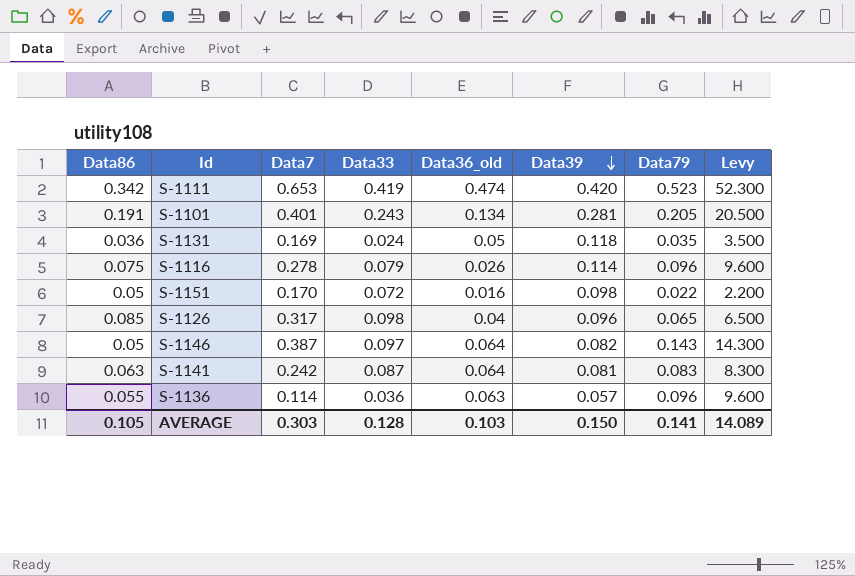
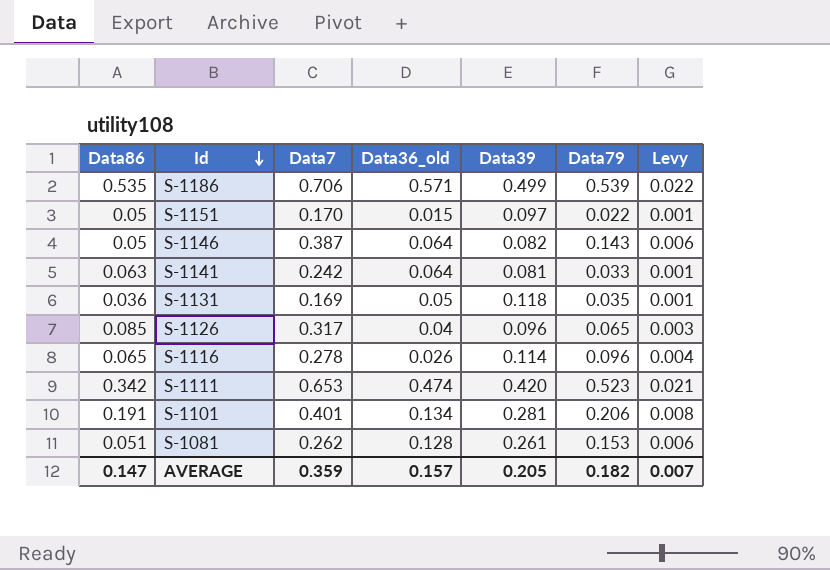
row order: Data39 descending -> Id descending
column Data33 | position: 4 -> none
column Levy | formula: [Data79] * 100 -> [Data79] * 0.04
row S-1136: 0.055 | 0.114 | 0.036 | 0.063 | 0.057 | 0.096 | 9.600 -> none
row S-1186: none -> 0.535 | 0.706 | 0.571 | 0.499 | 0.539 | 0.022
S-1151 | Data36_old: 0.016 -> 0.015
S-1151 | Data39: 0.098 -> 0.097
S-1141 | Data79: 0.083 -> 0.033
S-1116 | Data86: 0.075 -> 0.065
S-1101 | Data79: 0.205 -> 0.206
row S-1081: none -> 0.051 | 0.262 | 0.128 | 0.261 | 0.153 | 0.006
AVERAGE | Data86: 0.105 -> 0.147
AVERAGE | Data7: 0.303 -> 0.359
AVERAGE | Data36_old: 0.103 -> 0.157
AVERAGE | Data39: 0.150 -> 0.205
AVERAGE | Data79: 0.141 -> 0.182
AVERAGE | Levy: 14.089 -> 0.007

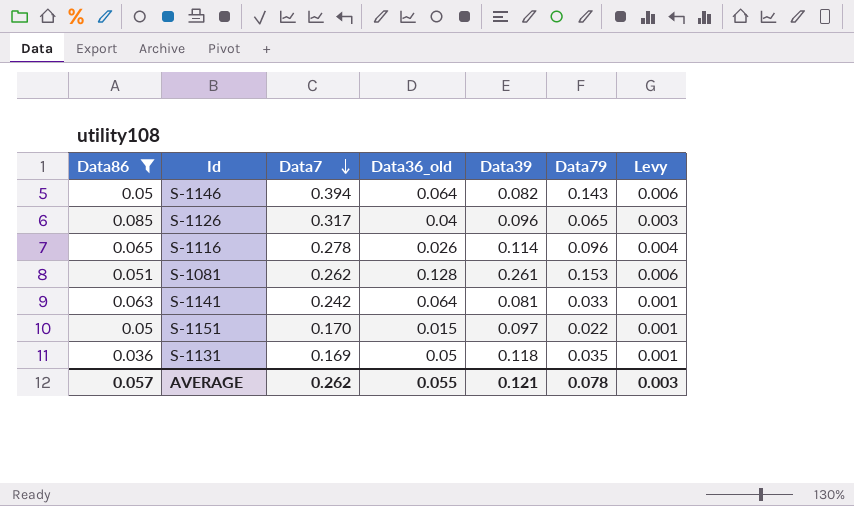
filter: none -> Data86 <= 0.085
row order: Id descending -> Data7 descending
S-1146 | Data7: 0.387 -> 0.394
AVERAGE | Data86: 0.147 -> 0.057
AVERAGE | Data7: 0.359 -> 0.262
AVERAGE | Data36_old: 0.157 -> 0.055
AVERAGE | Data39: 0.205 -> 0.121
AVERAGE | Data79: 0.182 -> 0.078
AVERAGE | Levy: 0.007 -> 0.003

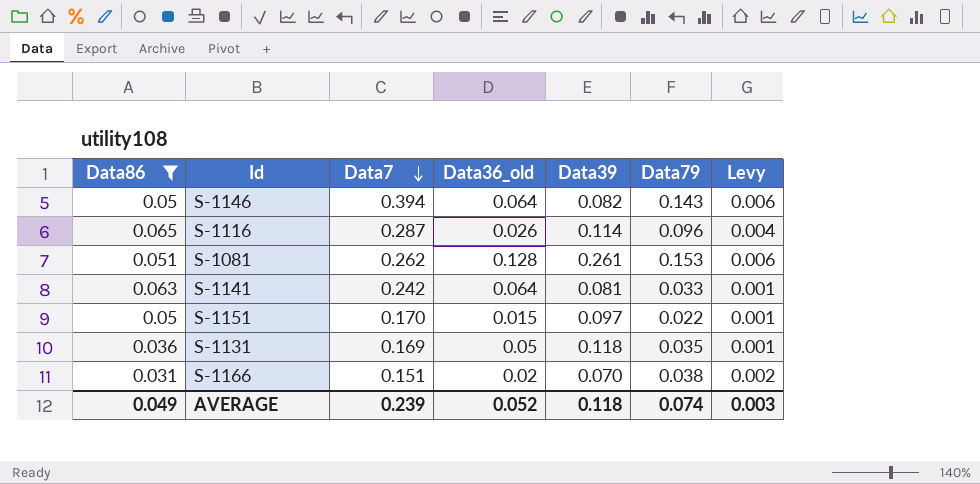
row S-1126: 0.085 | 0.317 | 0.04 | 0.096 | 0.065 | 0.003 -> none
S-1116 | Data7: 0.278 -> 0.287
row S-1166: none -> 0.031 | 0.151 | 0.02 | 0.070 | 0.038 | 0.002
AVERAGE | Data86: 0.057 -> 0.049
AVERAGE | Data7: 0.262 -> 0.239
AVERAGE | Data36_old: 0.055 -> 0.052
AVERAGE | Data39: 0.121 -> 0.118
AVERAGE | Data79: 0.078 -> 0.074

